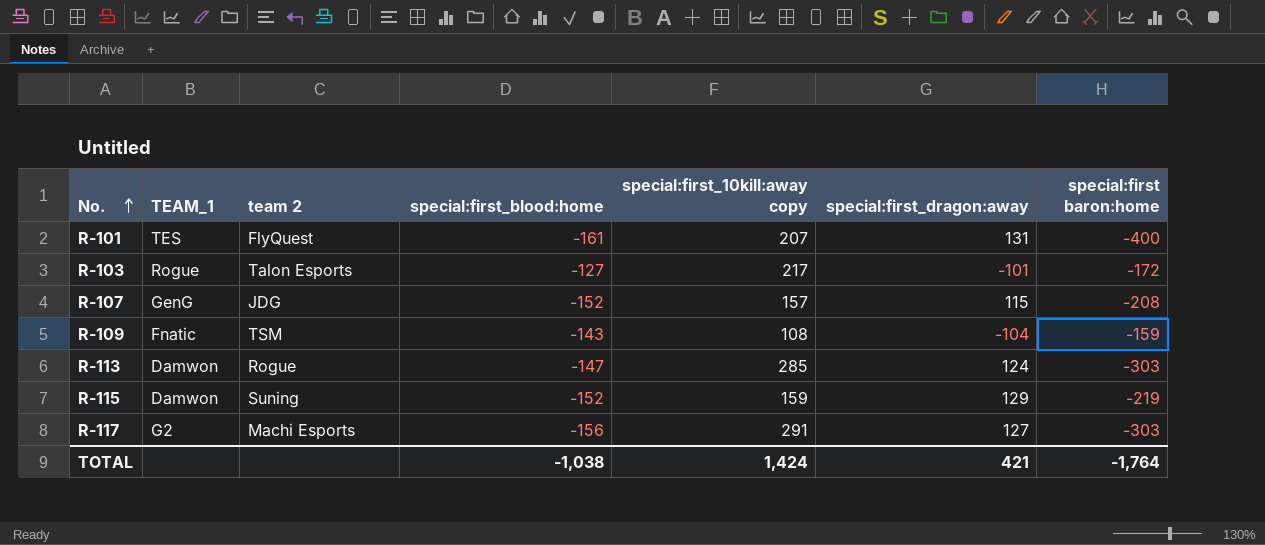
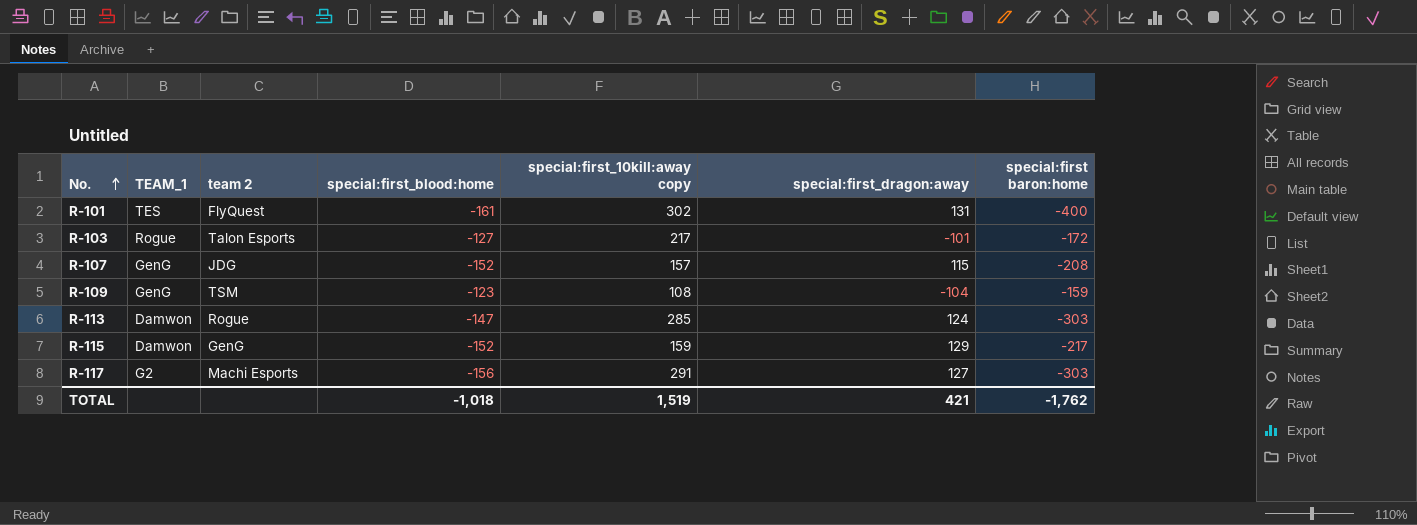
R-101 | special:first_10kill:away copy: 207 -> 302
R-109 | TEAM_1: Fnatic -> GenG
R-109 | special:first_blood:home: -143 -> -123
R-115 | team 2: Suning -> GenG
R-115 | special:first baron:home: -219 -> -217
TOTAL | special:first_blood:home: -1,038 -> -1,018
TOTAL | special:first_10kill:away copy: 1,424 -> 1,519
TOTAL | special:first baron:home: -1,764 -> -1,762

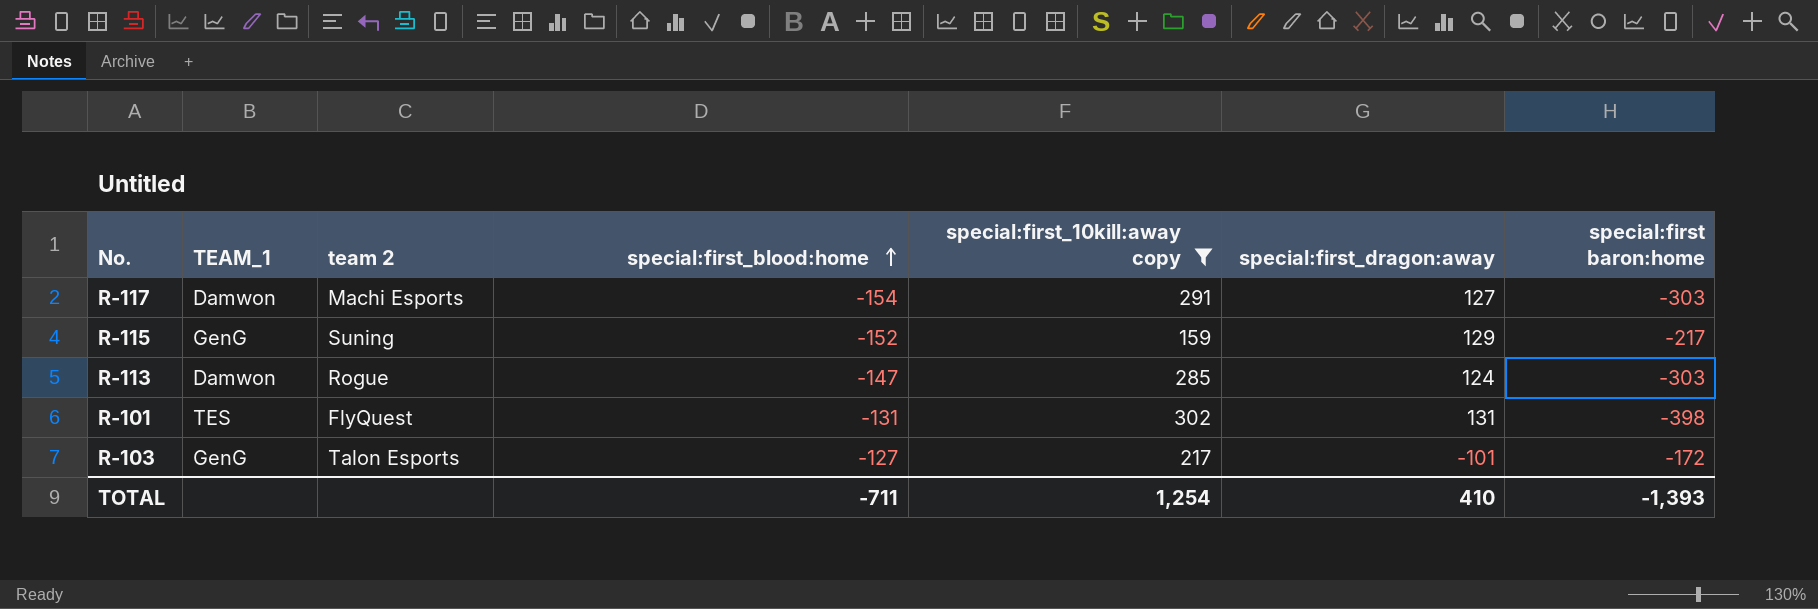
filter: none -> special:first_10kill:away copy >= 159
row order: No. ascending -> special:first_blood:home ascending
R-117 | TEAM_1: G2 -> Damwon
R-117 | special:first_blood:home: -156 -> -154
R-115 | TEAM_1: Damwon -> GenG
R-115 | team 2: GenG -> Suning
R-101 | special:first_blood:home: -161 -> -131
R-101 | special:first baron:home: -400 -> -398
R-103 | TEAM_1: Rogue -> GenG
TOTAL | special:first_blood:home: -1,018 -> -711
TOTAL | special:first_10kill:away copy: 1,519 -> 1,254
TOTAL | special:first_dragon:away: 421 -> 410
TOTAL | special:first baron:home: -1,762 -> -1,393

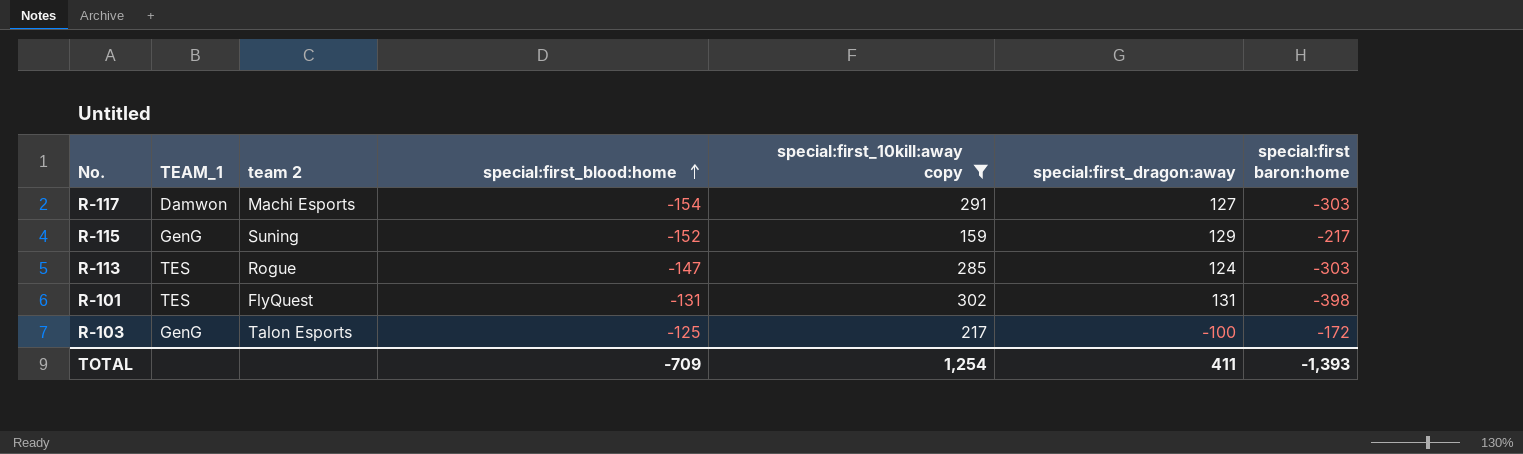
R-113 | TEAM_1: Damwon -> TES
R-103 | special:first_blood:home: -127 -> -125
R-103 | special:first_dragon:away: -101 -> -100
TOTAL | special:first_blood:home: -711 -> -709
TOTAL | special:first_dragon:away: 410 -> 411

